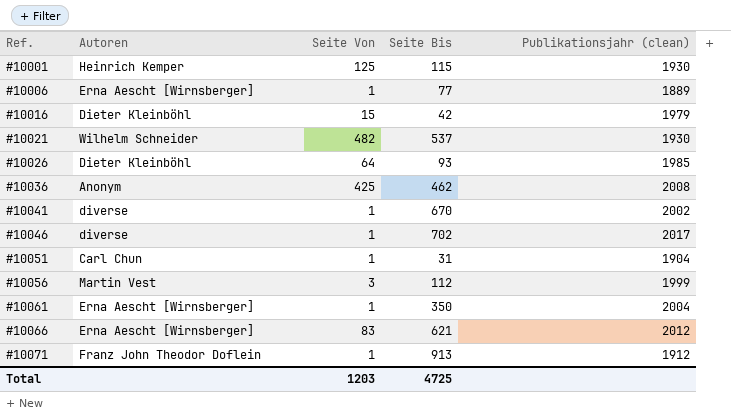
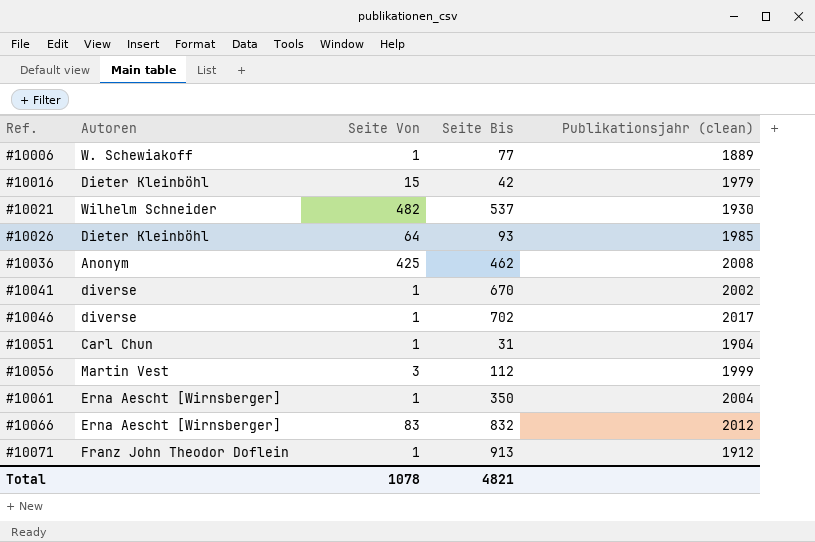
row #10001: Heinrich Kemper | 125 | 115 | 1930 -> none
#10006 | Autoren: Erna Aescht [Wirnsberger] -> W. Schewiakoff
#10066 | Seite Bis: 621 -> 832
Total | Seite Von: 1203 -> 1078
Total | Seite Bis: 4725 -> 4821

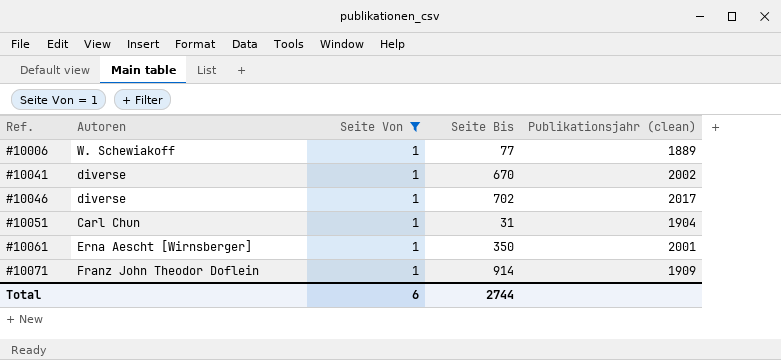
filter: none -> Seite Von = 1
#10061 | Publikationsjahr (clean): 2004 -> 2001
#10071 | Seite Bis: 913 -> 914
#10071 | Publikationsjahr (clean): 1912 -> 1909
Total | Seite Von: 1078 -> 6
Total | Seite Bis: 4821 -> 2744

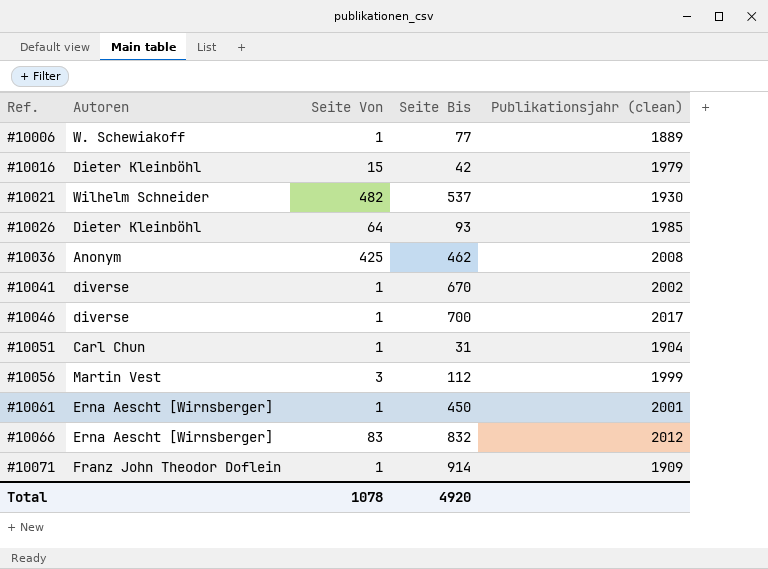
filter: Seite Von = 1 -> none
#10046 | Seite Bis: 702 -> 700
#10061 | Seite Bis: 350 -> 450
Total | Seite Von: 6 -> 1078
Total | Seite Bis: 2744 -> 4920

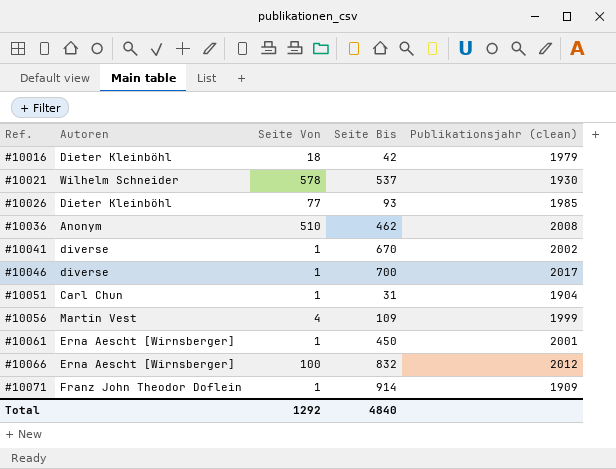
row #10006: W. Schewiakoff | 1 | 77 | 1889 -> none
#10016 | Seite Von: 15 -> 18
#10021 | Seite Von: 482 -> 578
#10026 | Seite Von: 64 -> 77
#10036 | Seite Von: 425 -> 510
#10056 | Seite Von: 3 -> 4
#10056 | Seite Bis: 112 -> 109
#10066 | Seite Von: 83 -> 100
Total | Seite Von: 1078 -> 1292
Total | Seite Bis: 4920 -> 4840

